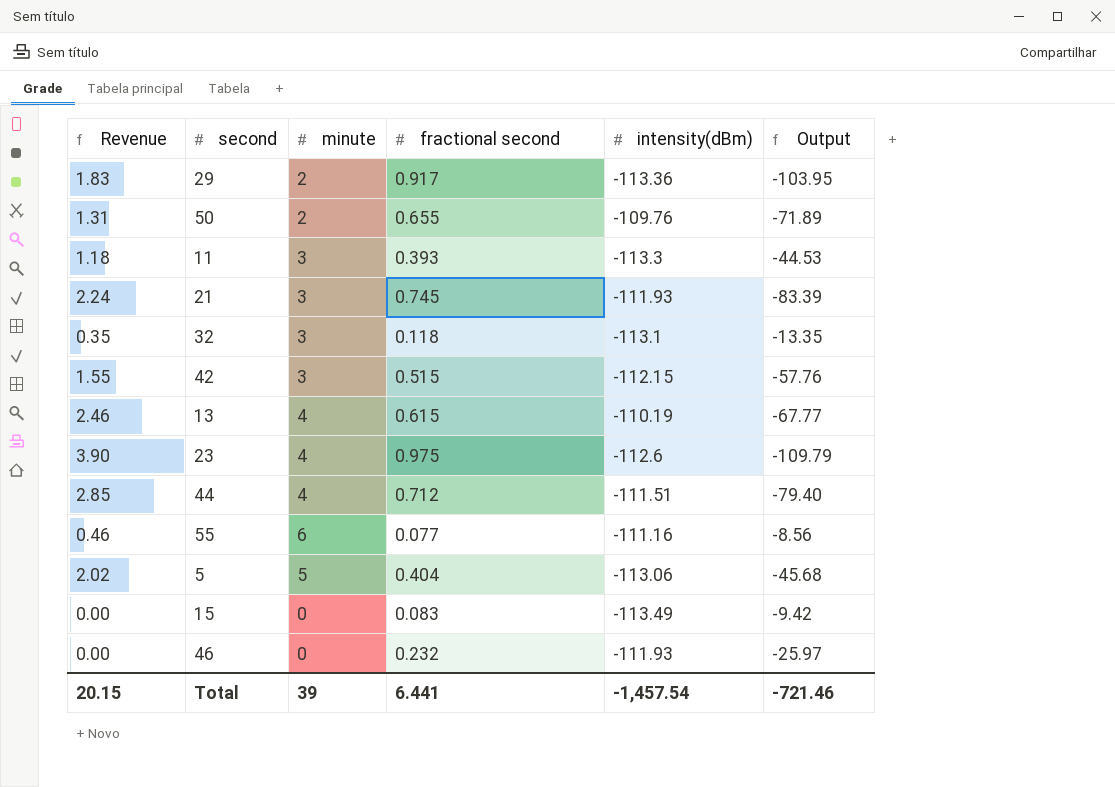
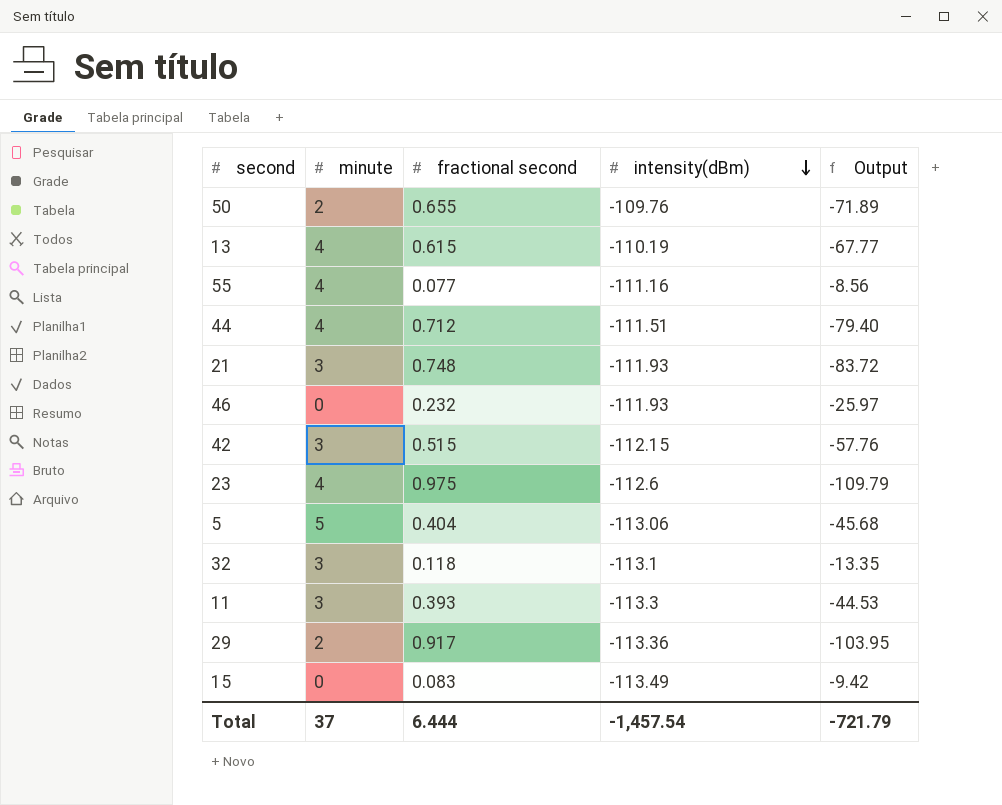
row order: none -> intensity(dBm) descending
column Revenue | formula: [minute] * [fractional second] -> none
55 | minute: 6 -> 4
21 | fractional second: 0.745 -> 0.748
21 | Output: -83.39 -> -83.72
Total | minute: 39 -> 37
Total | fractional second: 6.441 -> 6.444
Total | Output: -721.46 -> -721.79

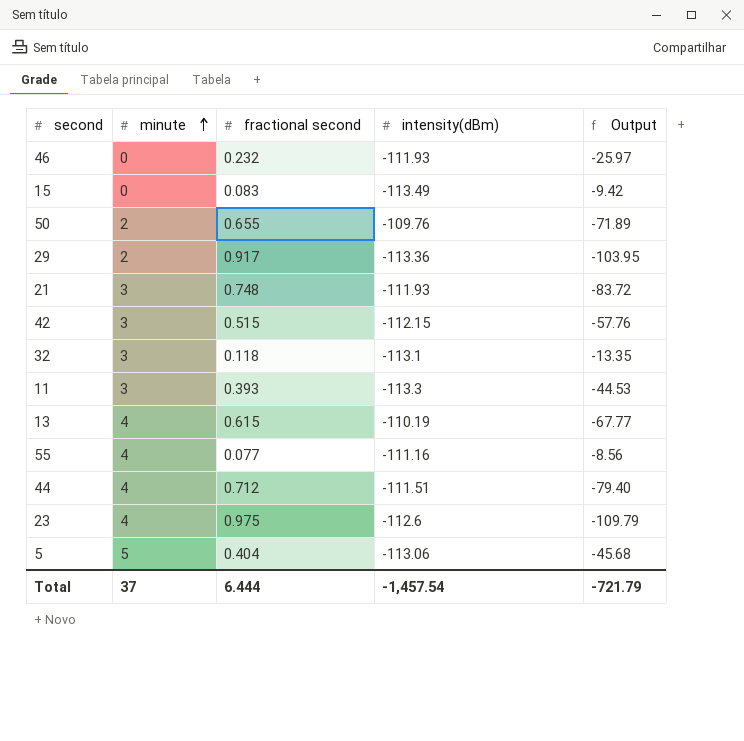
row order: intensity(dBm) descending -> minute ascending

